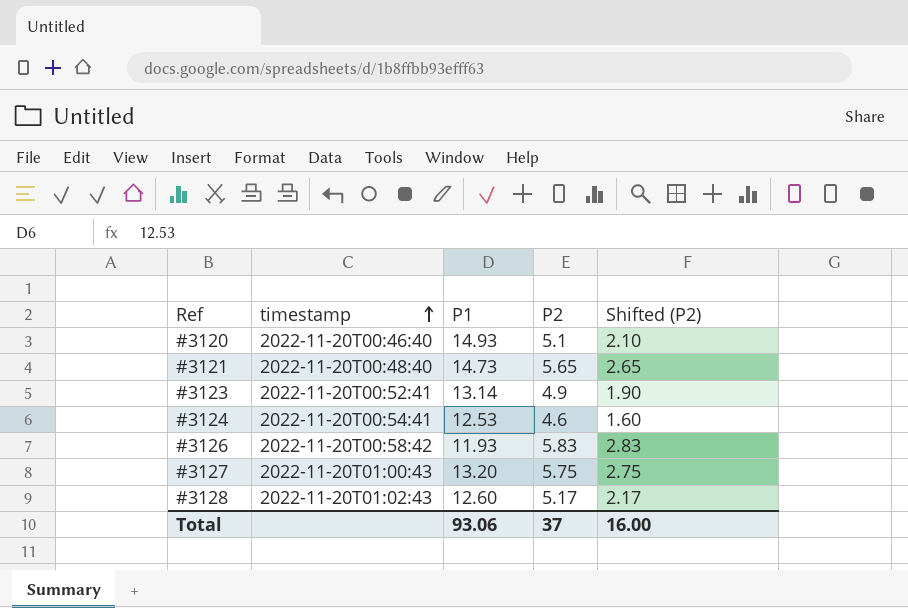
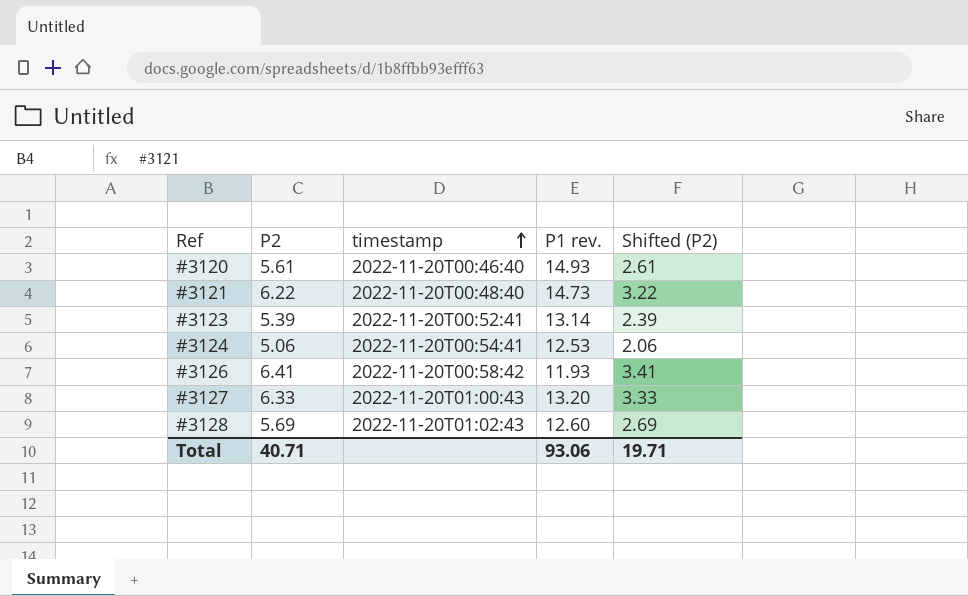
column P2 | position: 4 -> 2
column name: P1 -> P1 rev.
#3120 | P2: 5.1 -> 5.61
#3120 | Shifted (P2): 2.10 -> 2.61
#3121 | P2: 5.65 -> 6.22
#3121 | Shifted (P2): 2.65 -> 3.22
#3123 | P2: 4.9 -> 5.39
#3123 | Shifted (P2): 1.90 -> 2.39
#3124 | P2: 4.6 -> 5.06
#3124 | Shifted (P2): 1.60 -> 2.06
#3126 | P2: 5.83 -> 6.41
#3126 | Shifted (P2): 2.83 -> 3.41
#3127 | P2: 5.75 -> 6.33
#3127 | Shifted (P2): 2.75 -> 3.33
#3128 | P2: 5.17 -> 5.69
#3128 | Shifted (P2): 2.17 -> 2.69
Total | P2: 37 -> 40.71
Total | Shifted (P2): 16.00 -> 19.71

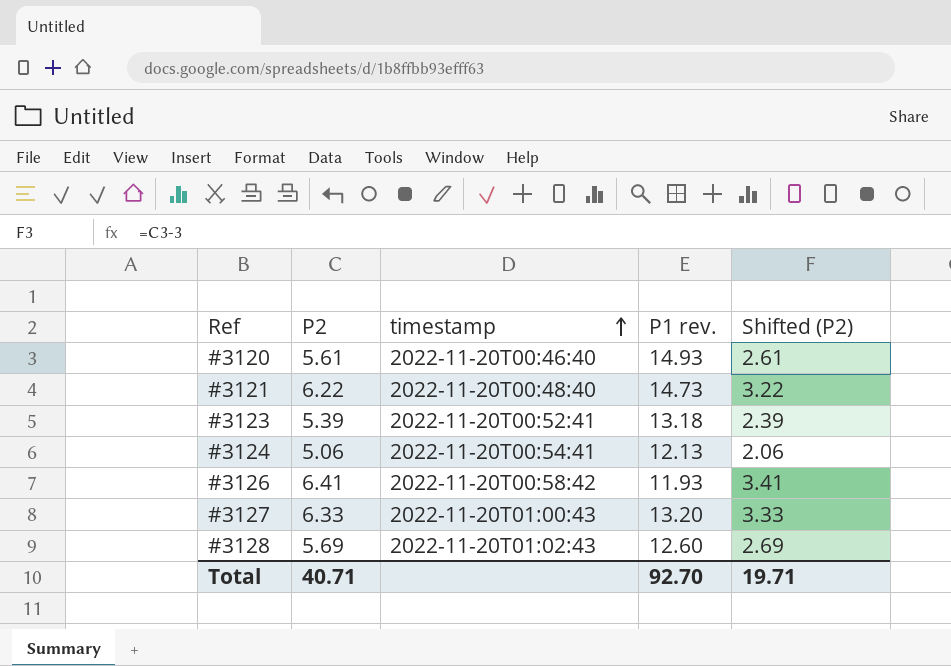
#3123 | P1 rev.: 13.14 -> 13.18
#3124 | P1 rev.: 12.53 -> 12.13
Total | P1 rev.: 93.06 -> 92.70

